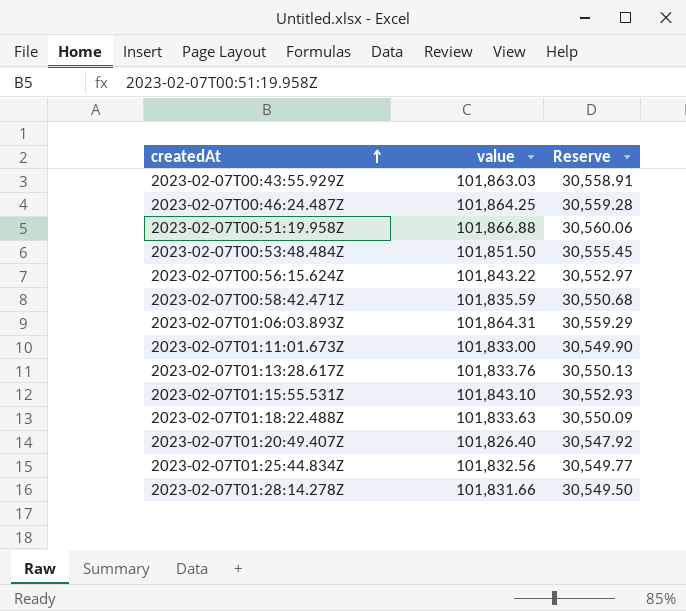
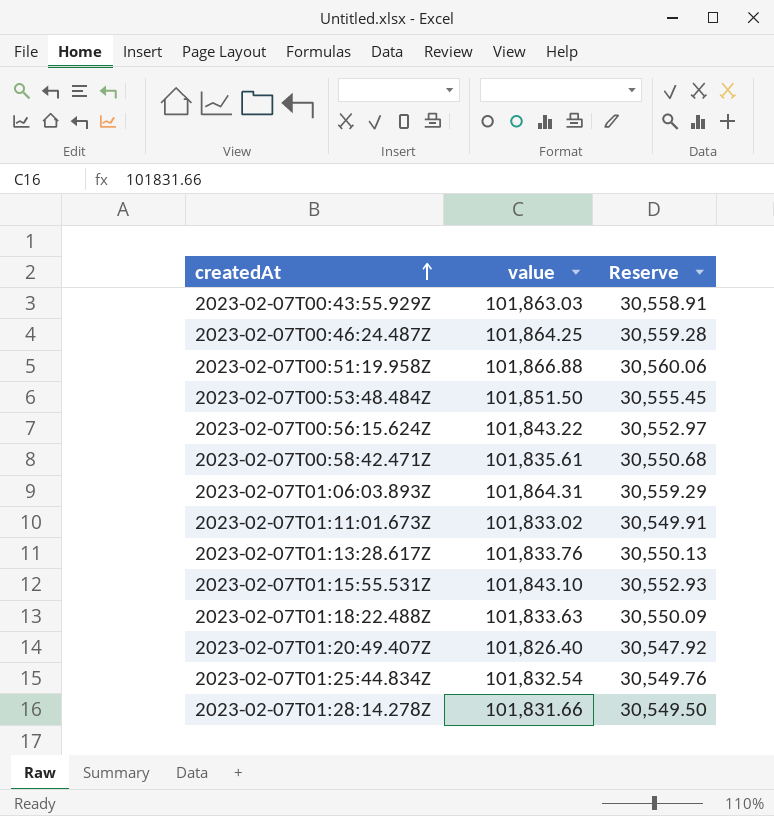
2023-02-07T00:58:42.471Z | value: 101,835.59 -> 101,835.61
2023-02-07T01:11:01.673Z | value: 101,833.00 -> 101,833.02
2023-02-07T01:11:01.673Z | Reserve: 30,549.90 -> 30,549.91
2023-02-07T01:25:44.834Z | value: 101,832.56 -> 101,832.54
2023-02-07T01:25:44.834Z | Reserve: 30,549.77 -> 30,549.76

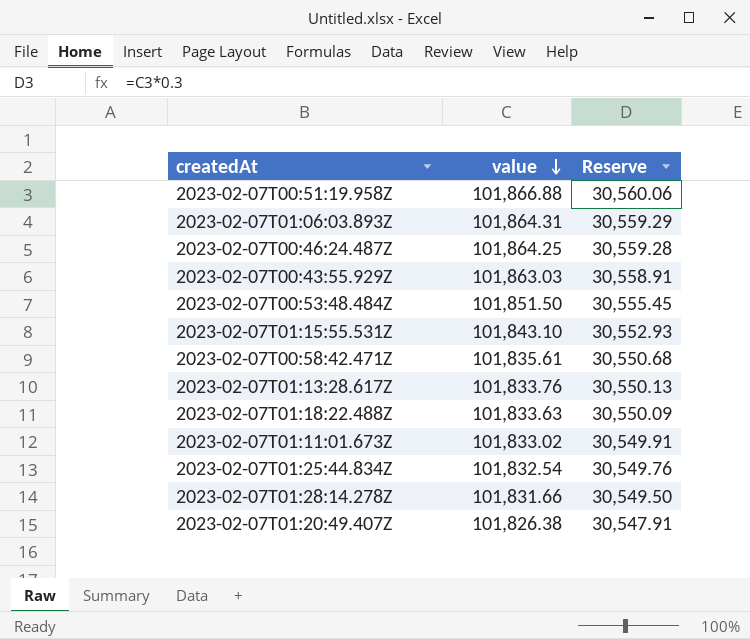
row order: createdAt ascending -> value descending
row 2023-02-07T00:56:15.624Z: 101,843.22 | 30,552.97 -> none
2023-02-07T01:20:49.407Z | value: 101,826.40 -> 101,826.38
2023-02-07T01:20:49.407Z | Reserve: 30,547.92 -> 30,547.91

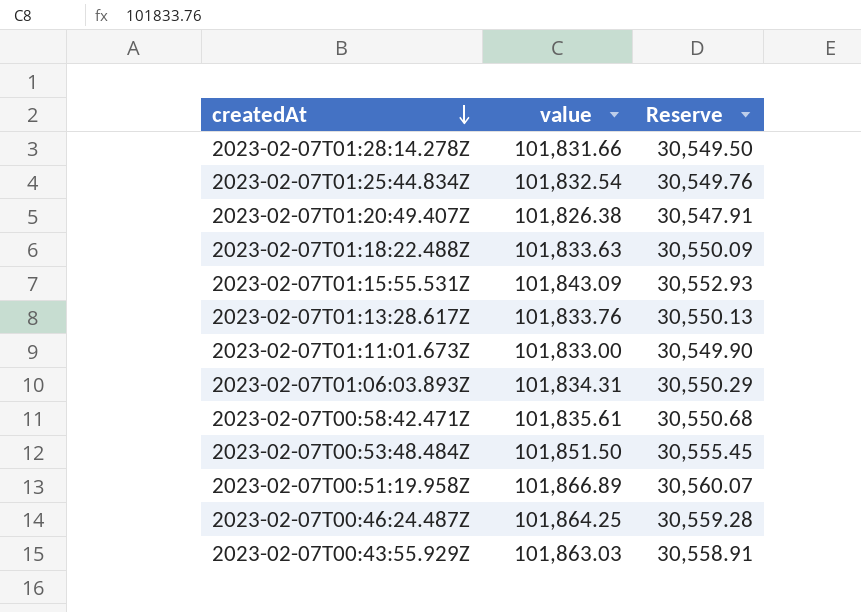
row order: value descending -> createdAt descending
2023-02-07T01:15:55.531Z | value: 101,843.10 -> 101,843.09
2023-02-07T01:11:01.673Z | value: 101,833.02 -> 101,833.00
2023-02-07T01:11:01.673Z | Reserve: 30,549.91 -> 30,549.90
2023-02-07T01:06:03.893Z | value: 101,864.31 -> 101,834.31
2023-02-07T01:06:03.893Z | Reserve: 30,559.29 -> 30,550.29
2023-02-07T00:51:19.958Z | value: 101,866.88 -> 101,866.89
2023-02-07T00:51:19.958Z | Reserve: 30,560.06 -> 30,560.07

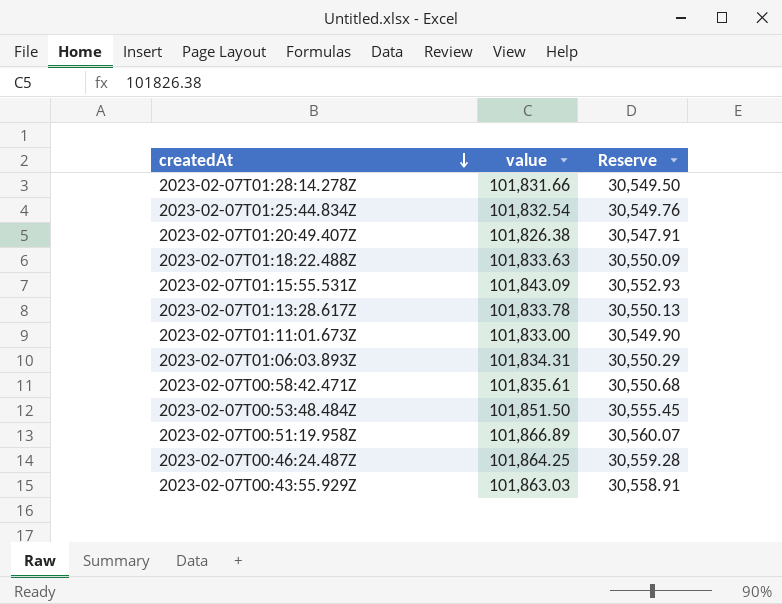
2023-02-07T01:13:28.617Z | value: 101,833.76 -> 101,833.78

